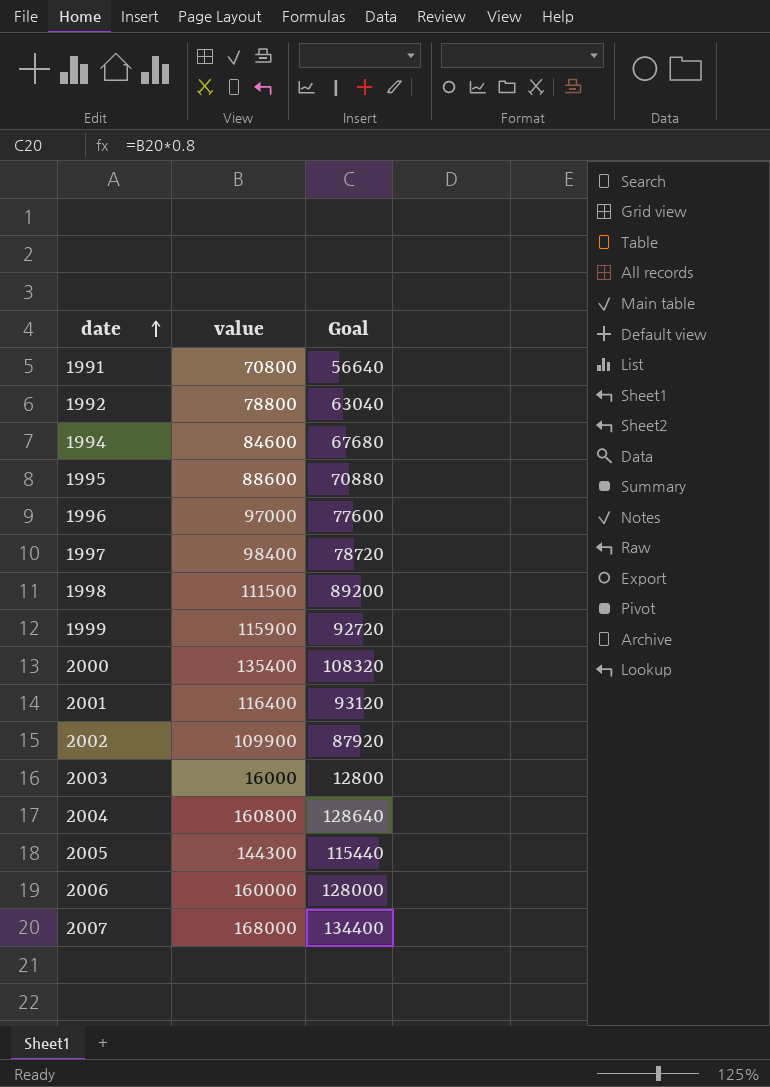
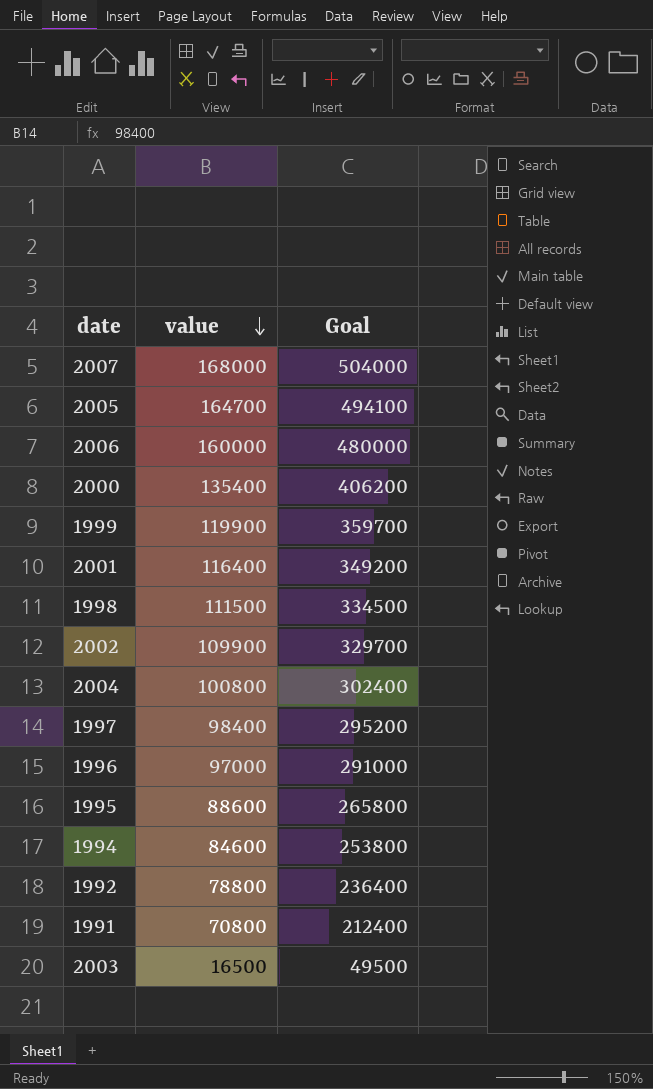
row order: date ascending -> value descending
column Goal | formula: [value] * 0.8 -> [value] * 3
2005 | value: 144300 -> 164700
1999 | value: 115900 -> 119900
2004 | value: 160800 -> 100800
2003 | value: 16000 -> 16500

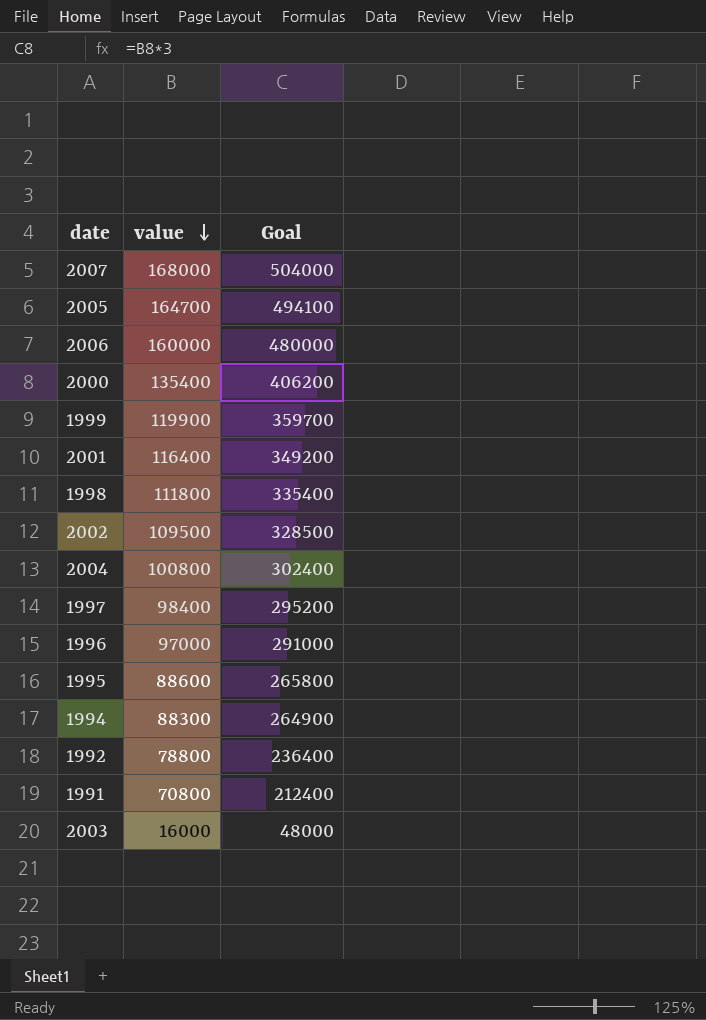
1998 | value: 111500 -> 111800
1998 | Goal: 334500 -> 335400
2002 | value: 109900 -> 109500
2002 | Goal: 329700 -> 328500
1994 | value: 84600 -> 88300
1994 | Goal: 253800 -> 264900
2003 | value: 16500 -> 16000
2003 | Goal: 49500 -> 48000

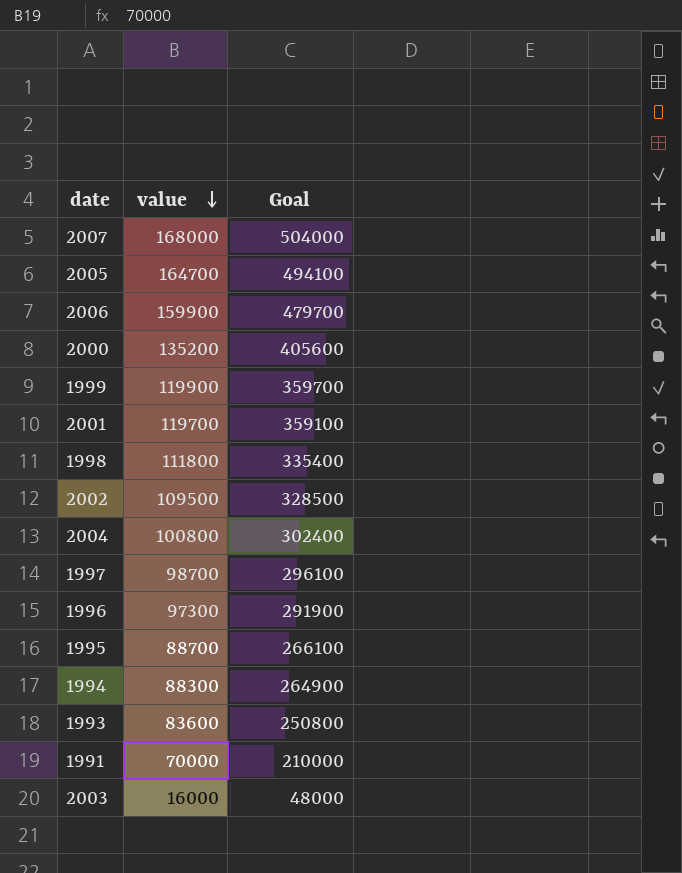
row 1992: 78800 | 236400 -> none
2006 | value: 160000 -> 159900
2006 | Goal: 480000 -> 479700
2000 | value: 135400 -> 135200
2000 | Goal: 406200 -> 405600
2001 | value: 116400 -> 119700
2001 | Goal: 349200 -> 359100
1997 | value: 98400 -> 98700
1997 | Goal: 295200 -> 296100
1996 | value: 97000 -> 97300
1996 | Goal: 291000 -> 291900
1995 | value: 88600 -> 88700
1995 | Goal: 265800 -> 266100
row 1993: none -> 83600 | 250800
1991 | value: 70800 -> 70000
1991 | Goal: 212400 -> 210000

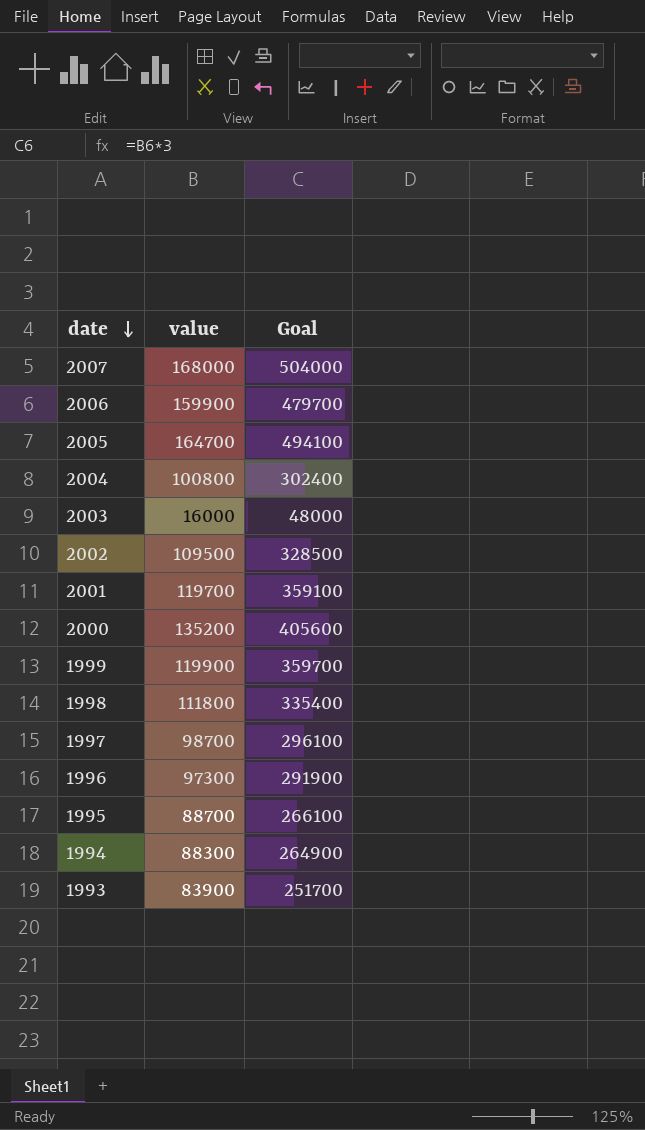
row order: value descending -> date descending
row 1991: 70000 | 210000 -> none
1993 | value: 83600 -> 83900
1993 | Goal: 250800 -> 251700

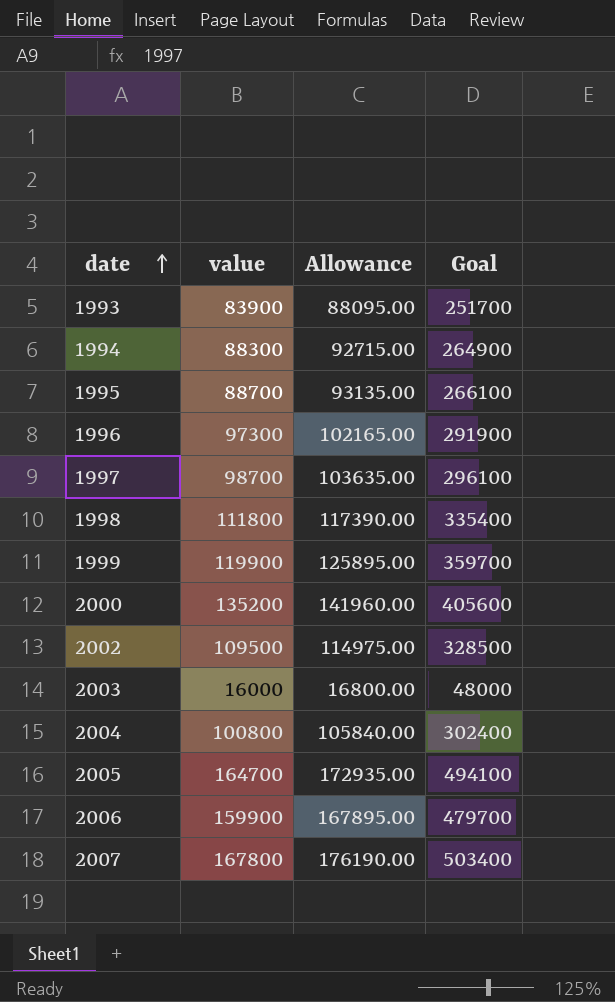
row order: date descending -> date ascending
column Allowance | formula: none -> [value] * 1.05
row 2001: 119700 | 359100 -> none
2007 | value: 168000 -> 167800
2007 | Goal: 504000 -> 503400

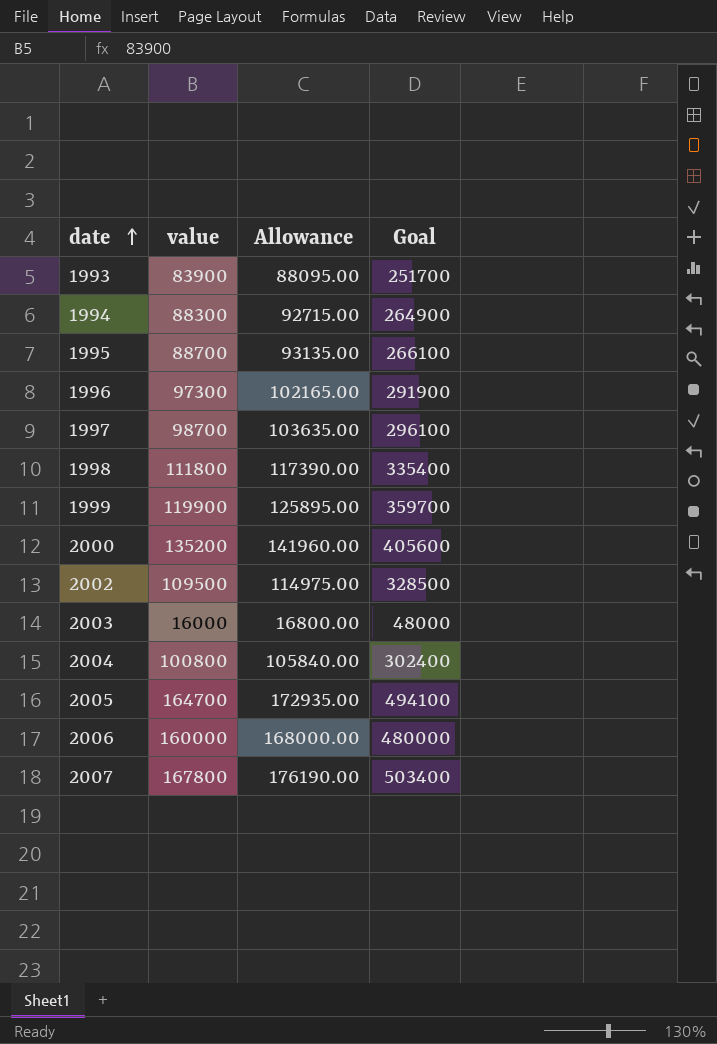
2006 | value: 159900 -> 160000
2006 | Allowance: 167895.00 -> 168000.00
2006 | Goal: 479700 -> 480000

